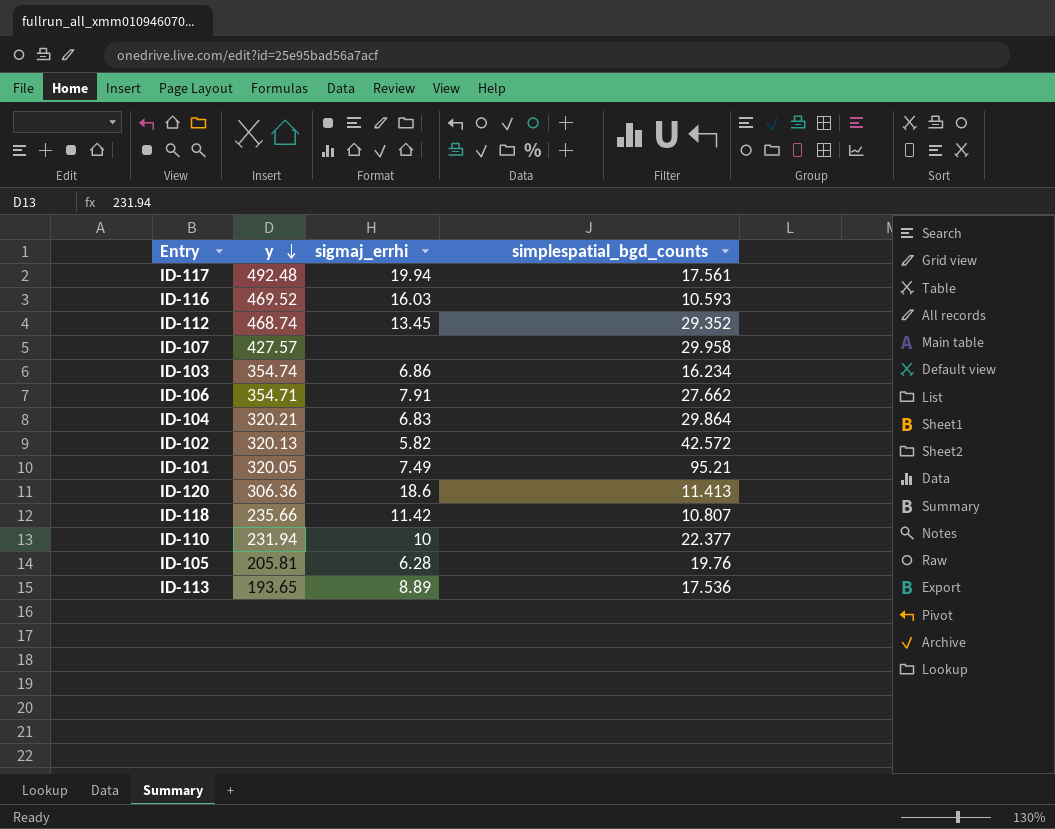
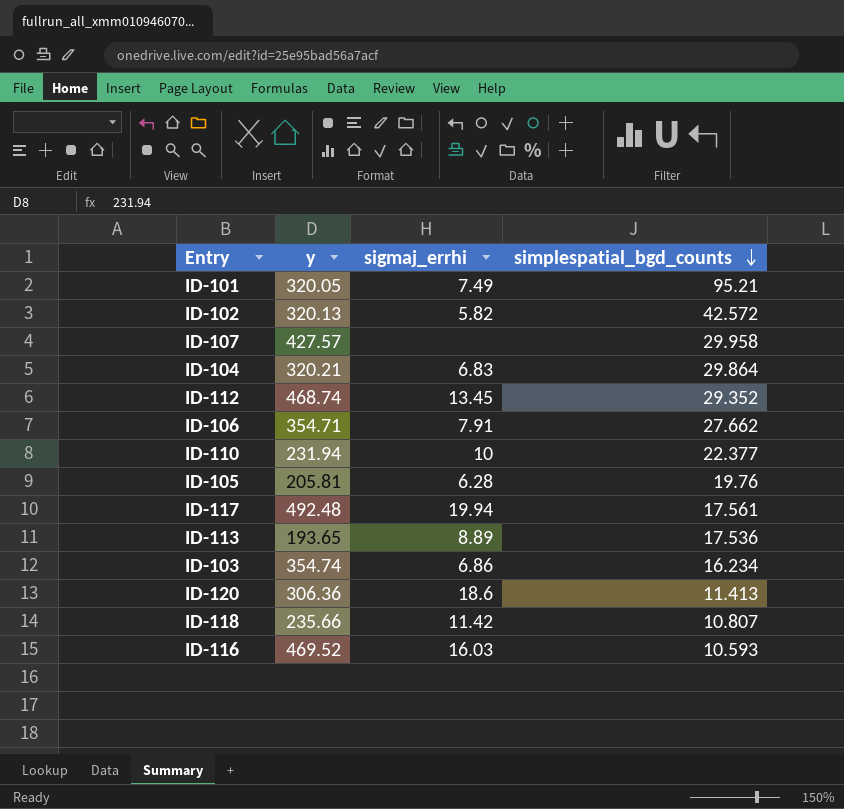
row order: y descending -> simplespatial_bgd_counts descending

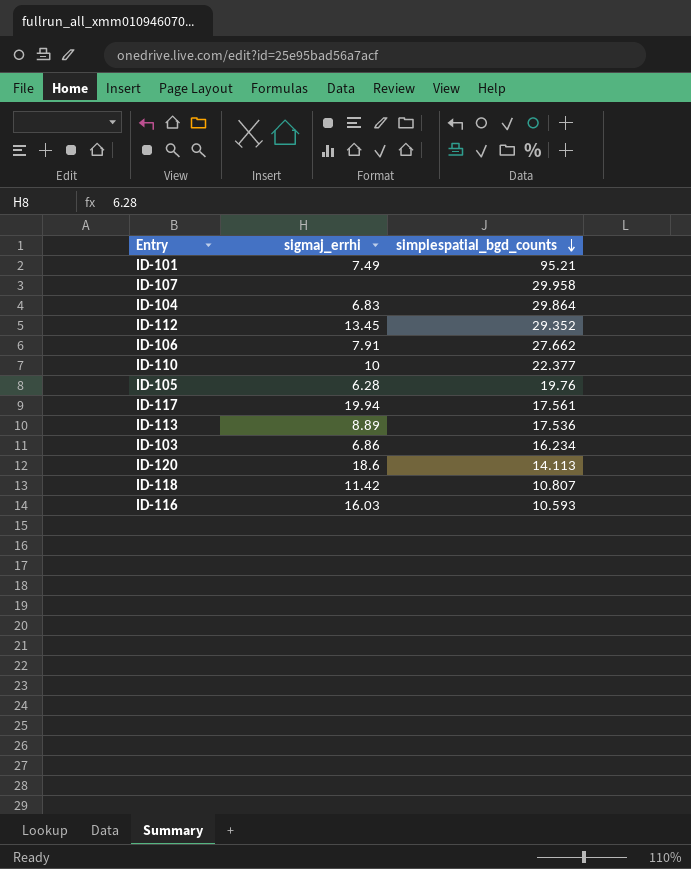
column y | position: 2 -> none
row ID-102: 320.13 | 5.82 | 42.572 -> none
ID-120 | simplespatial_bgd_counts: 11.413 -> 14.113

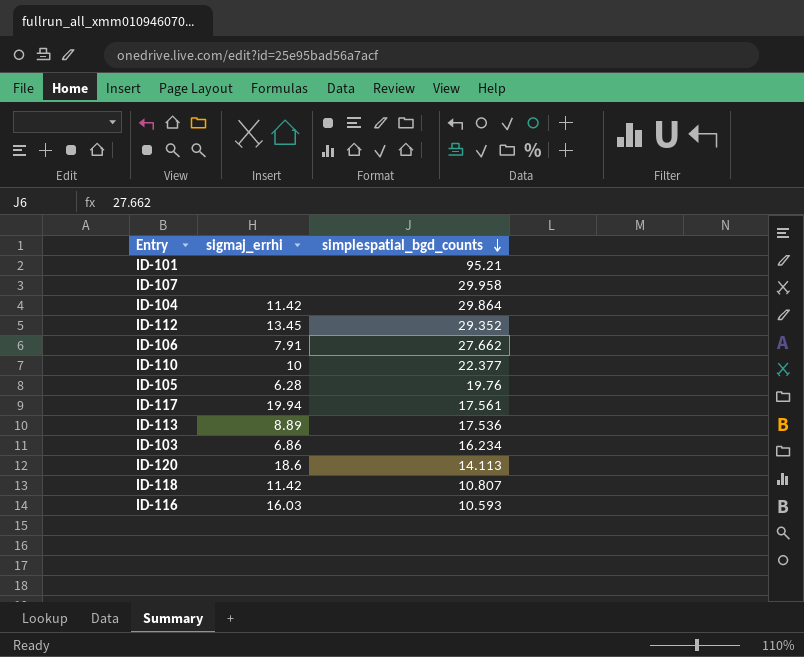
ID-101 | sigmaj_errhi: 7.49 -> none
ID-104 | sigmaj_errhi: 6.83 -> 11.42

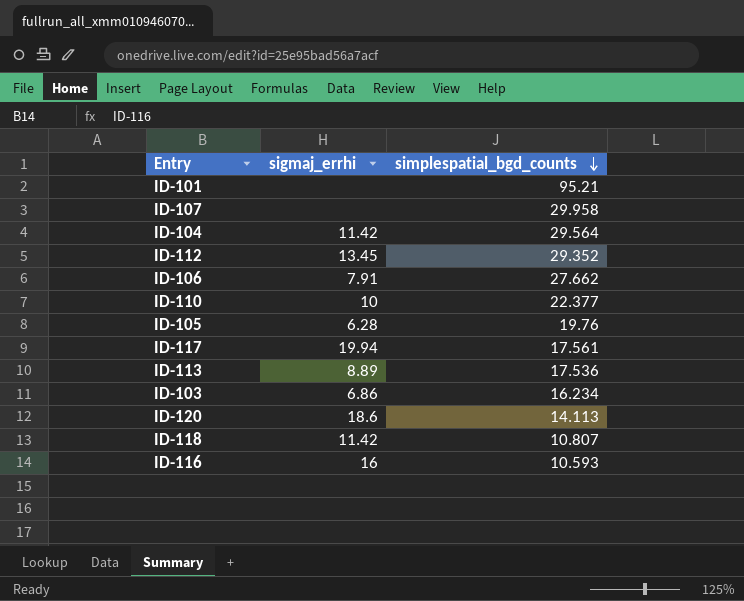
ID-104 | simplespatial_bgd_counts: 29.864 -> 29.564
ID-116 | sigmaj_errhi: 16.03 -> 16

